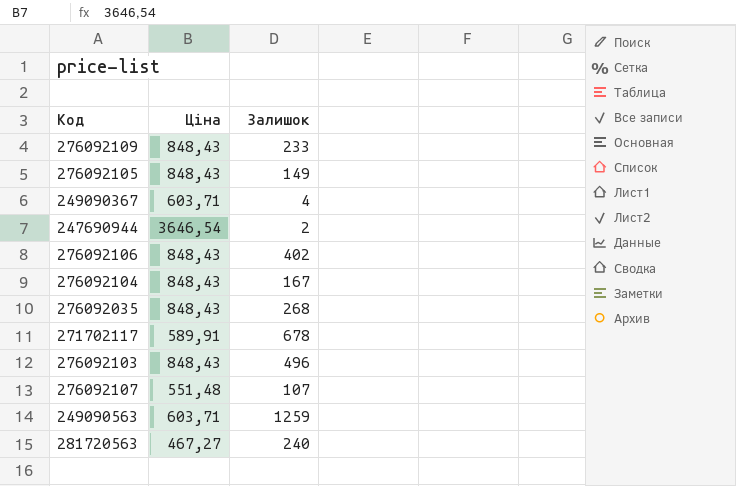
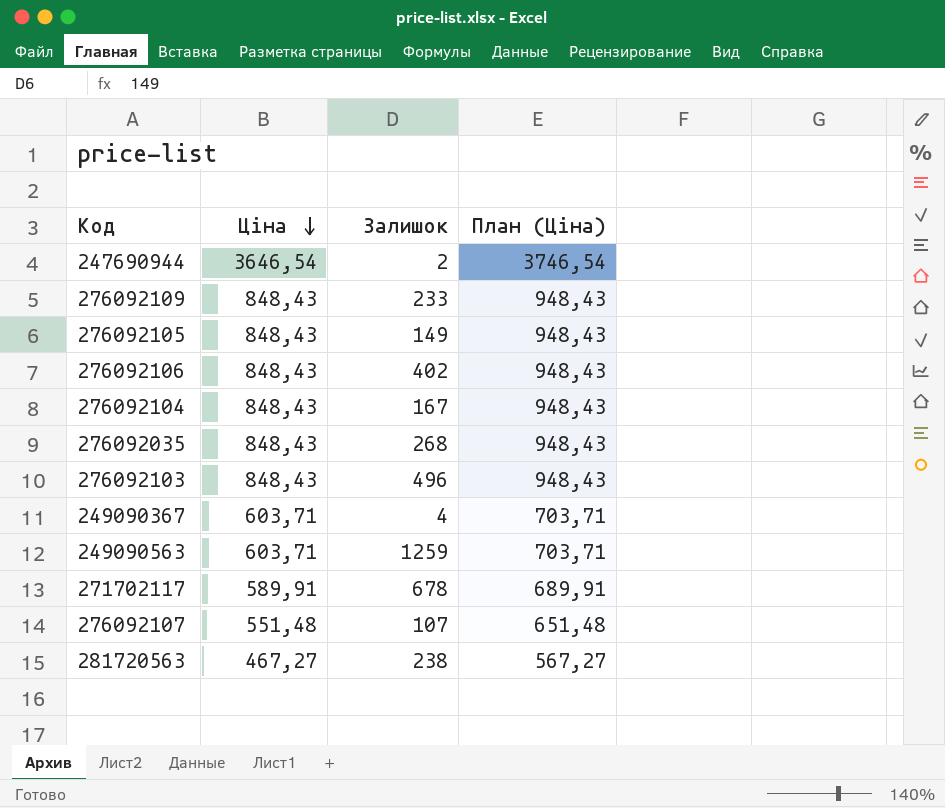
row order: none -> Ціна descending
column План (Ціна) | formula: none -> [Ціна] + 100
281720563 | Залишок: 240 -> 238

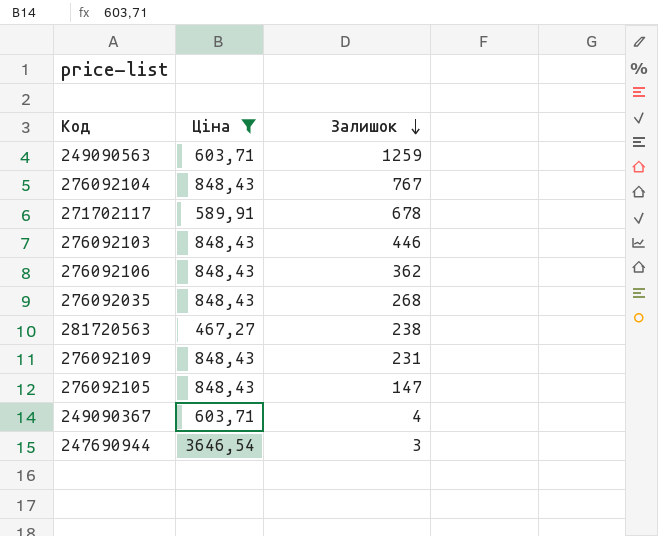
filter: none -> Ціна != 551,48
row order: Ціна descending -> Залишок descending
column План (Ціна) | formula: [Ціна] + 100 -> none
276092104 | Залишок: 167 -> 767
276092103 | Залишок: 496 -> 446
276092106 | Залишок: 402 -> 362
276092109 | Залишок: 233 -> 231
276092105 | Залишок: 149 -> 147
247690944 | Залишок: 2 -> 3

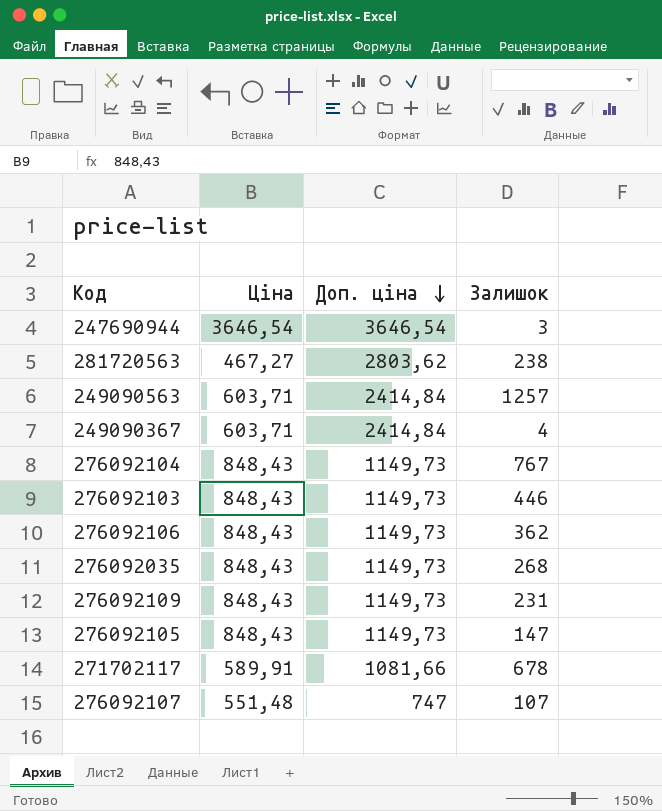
filter: Ціна != 551,48 -> none
row order: Залишок descending -> Доп. ціна descending
column Доп. ціна | position: none -> 3
249090563 | Залишок: 1259 -> 1257

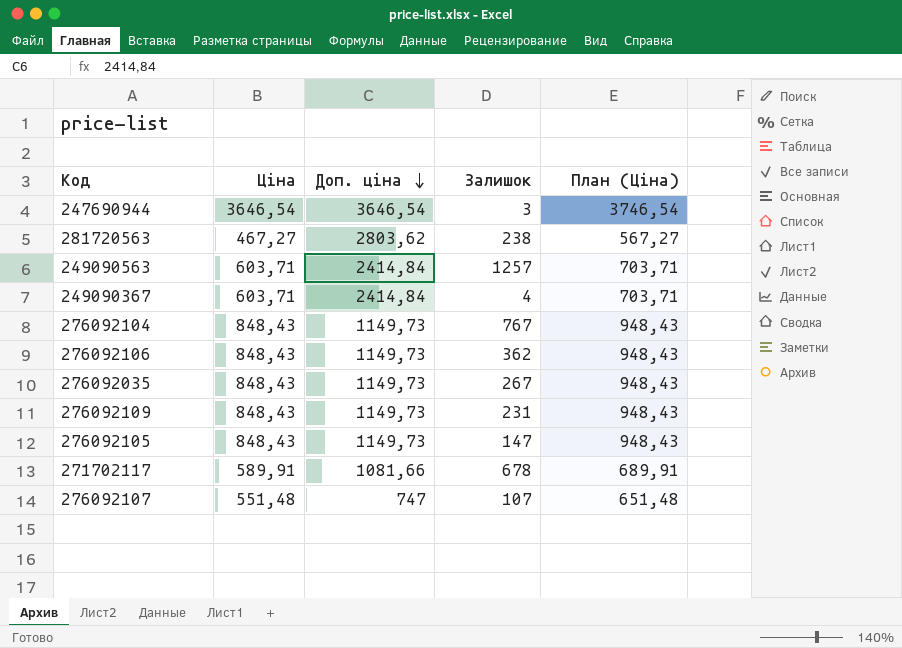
column План (Ціна) | formula: none -> [Ціна] + 100
row 276092103: 848,43 | 1149,73 | 446 -> none
276092035 | Залишок: 268 -> 267

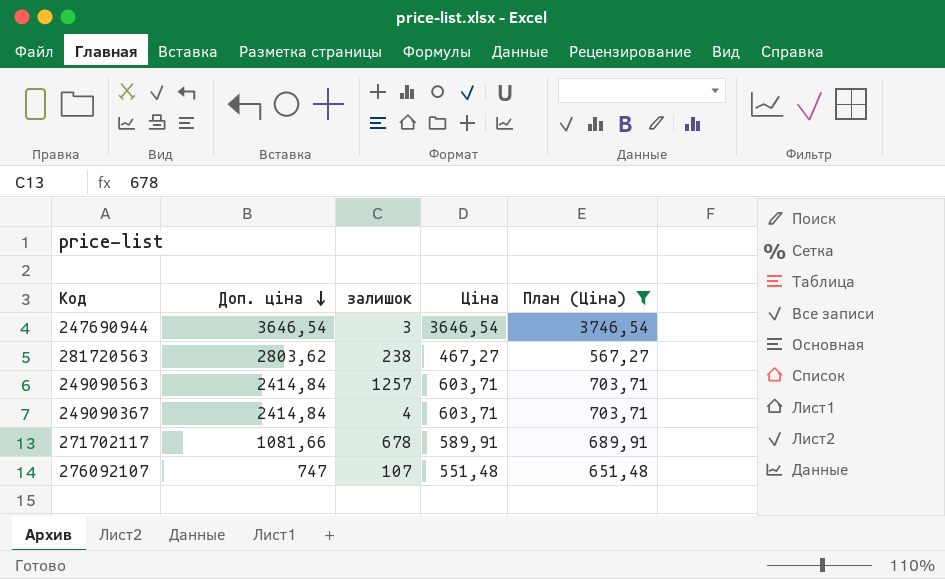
filter: none -> План (Ціна) != 948,43
column name: Залишок -> залишок
column Ціна | position: 2 -> 4

